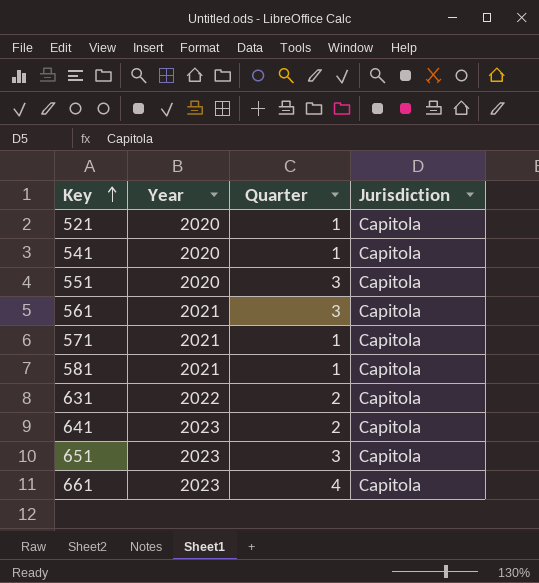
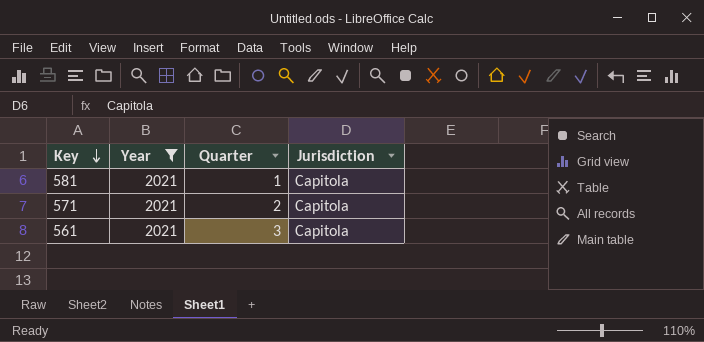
filter: none -> Year = 2021
row order: Key ascending -> Key descending
571 | Quarter: 1 -> 2

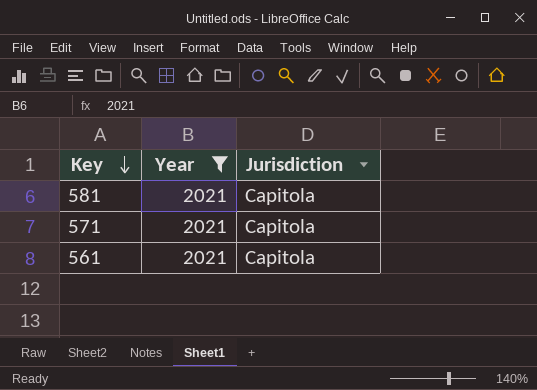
column Quarter | position: 3 -> none

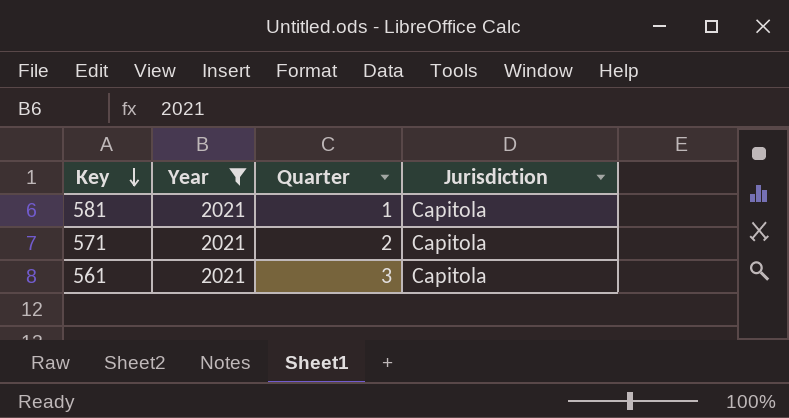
column Quarter | position: none -> 3

